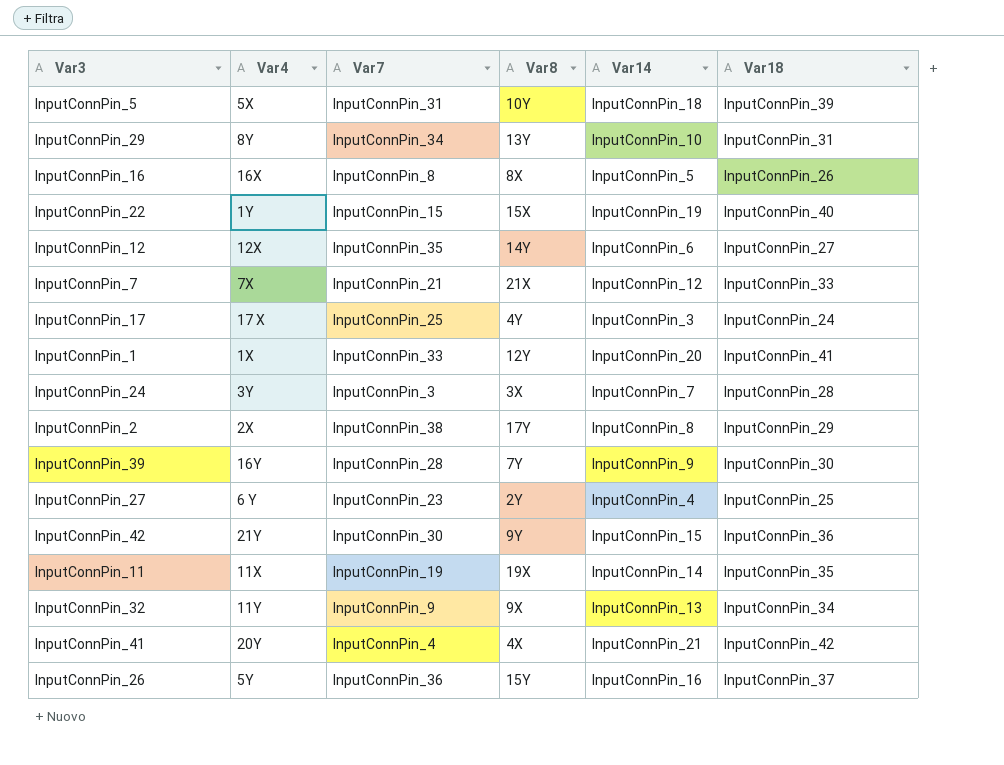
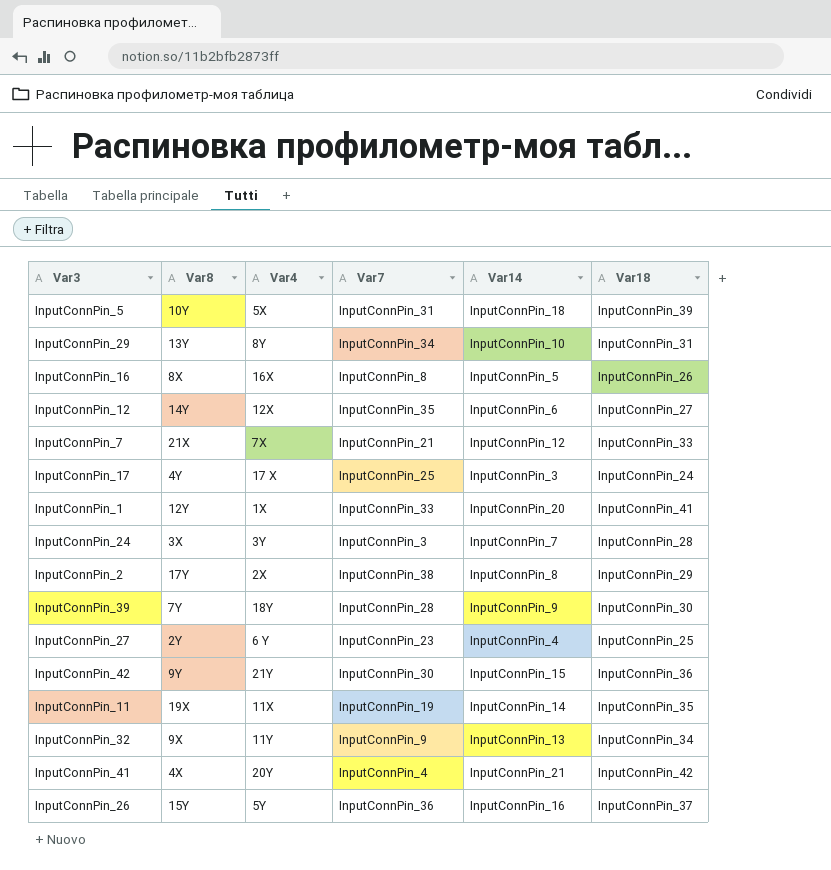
column Var8 | position: 4 -> 2
row InputConnPin_22: 1Y | InputConnPin_15 | 15X | InputConnPin_19 | InputConnPin_40 -> none
InputConnPin_39 | Var4: 16Y -> 18Y

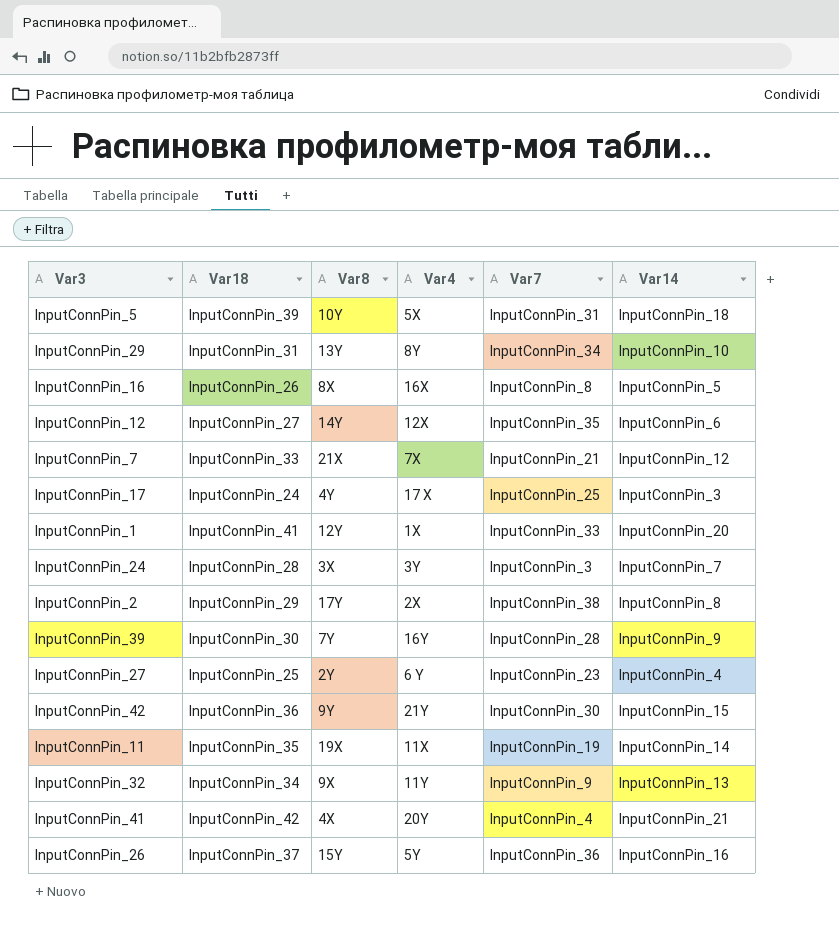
column Var18 | position: 6 -> 2
InputConnPin_39 | Var4: 18Y -> 16Y

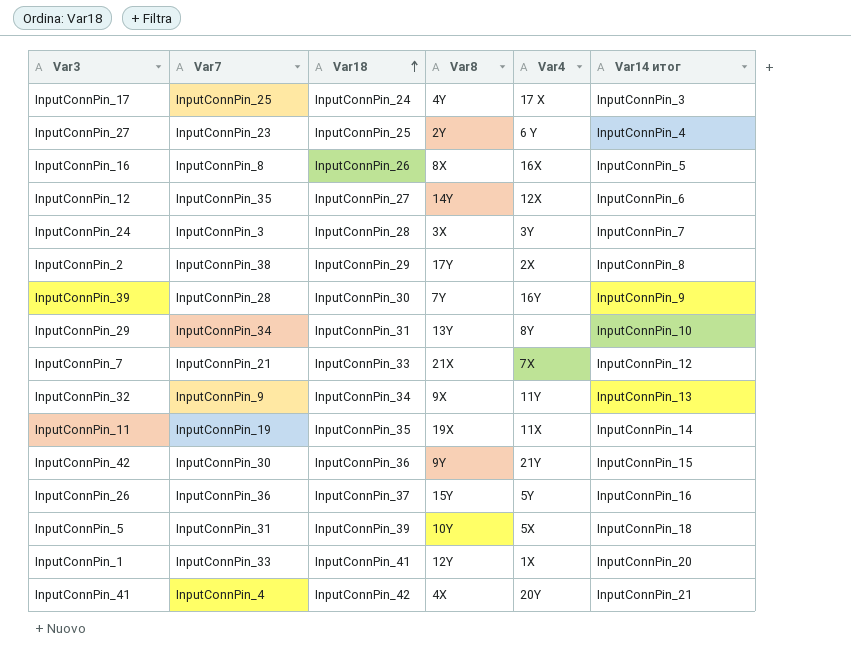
row order: none -> Var18 ascending
column Var7 | position: 5 -> 2
column name: Var14 -> Var14 итог

